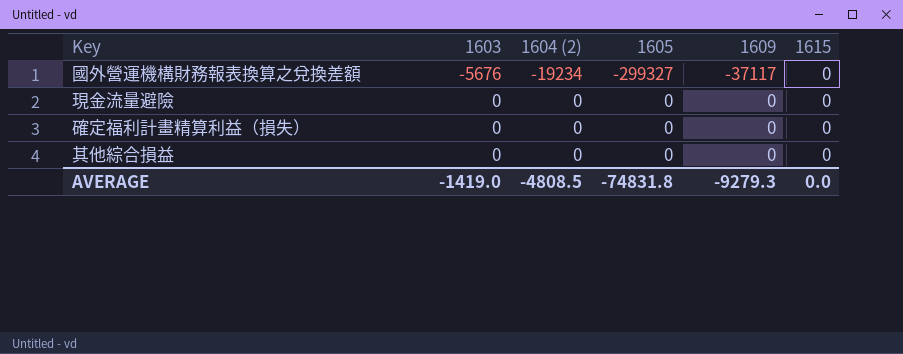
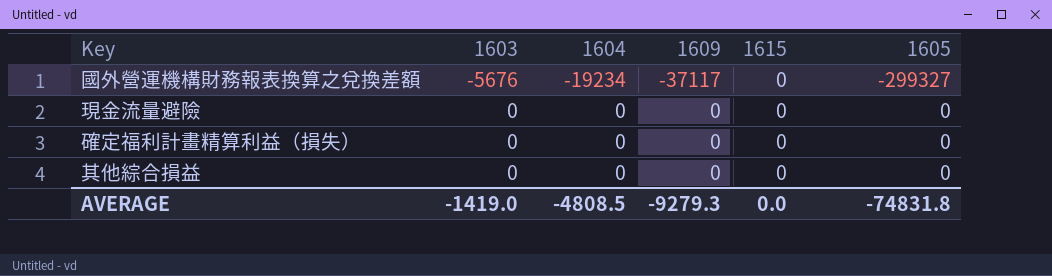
column name: 1604 (2) -> 1604
column 1605 | position: 4 -> 6

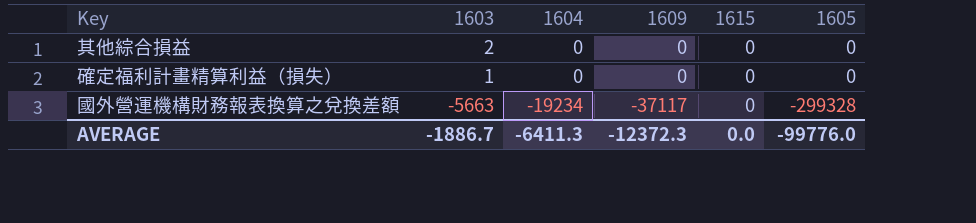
row order: 1603 ascending -> 1603 descending
row 現金流量避險: 0 | 0 | 0 | 0 | 0 -> none
其他綜合損益 | 1603: 0 -> 2
確定福利計畫精算利益（損失） | 1603: 0 -> 1
國外營運機構財務報表換算之兌換差額 | 1603: -5676 -> -5663
國外營運機構財務報表換算之兌換差額 | 1605: -299327 -> -299328
AVERAGE | 1603: -1419.0 -> -1886.7
AVERAGE | 1604: -4808.5 -> -6411.3
AVERAGE | 1609: -9279.3 -> -12372.3
AVERAGE | 1605: -74831.8 -> -99776.0

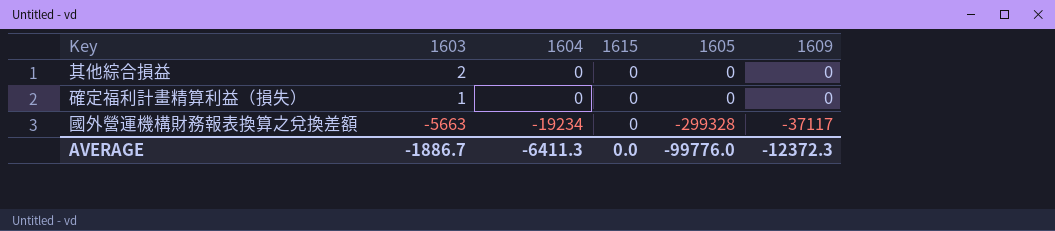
column 1609 | position: 4 -> 6

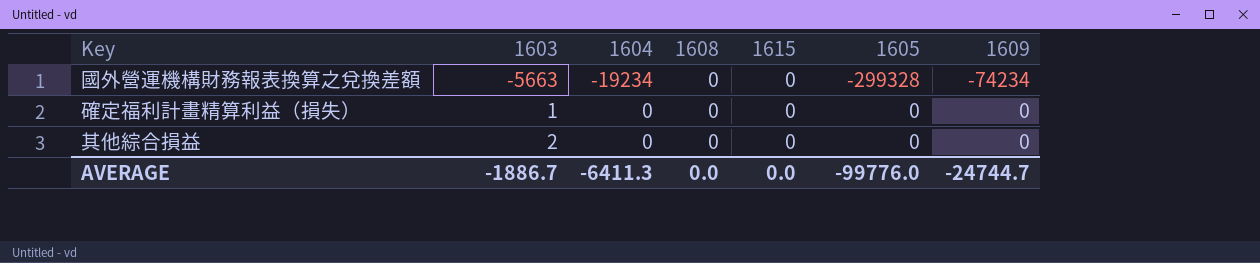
row order: 1603 descending -> 1603 ascending
column 1608 | position: none -> 4
國外營運機構財務報表換算之兌換差額 | 1609: -37117 -> -74234
AVERAGE | 1609: -12372.3 -> -24744.7

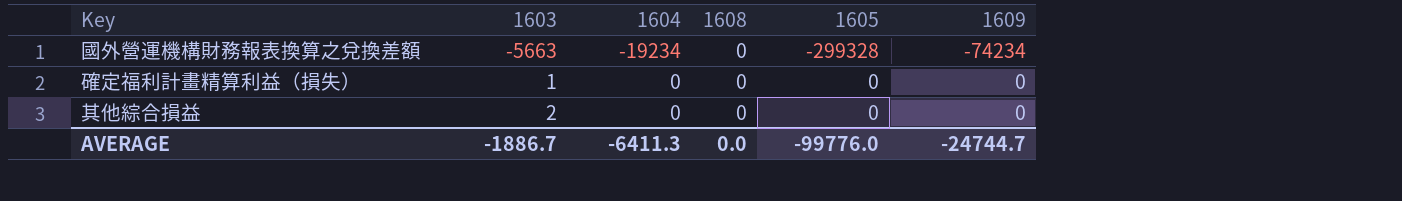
column 1615 | position: 5 -> none

